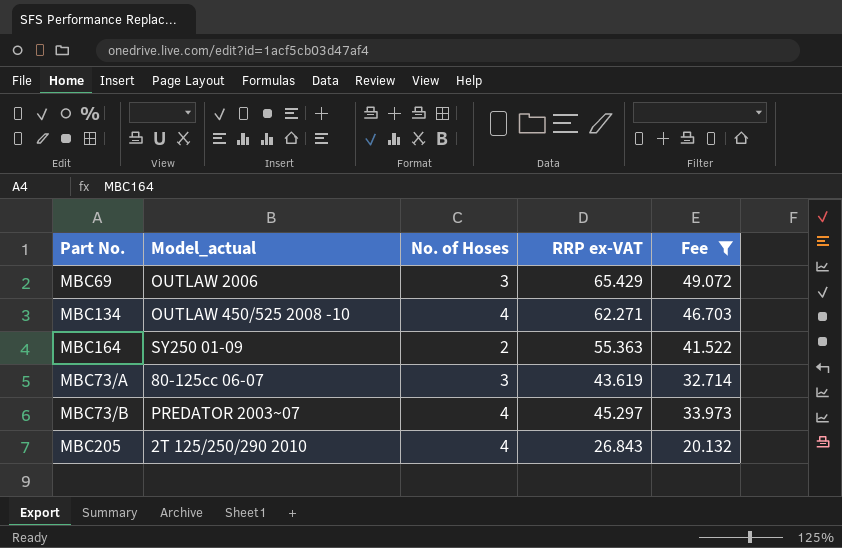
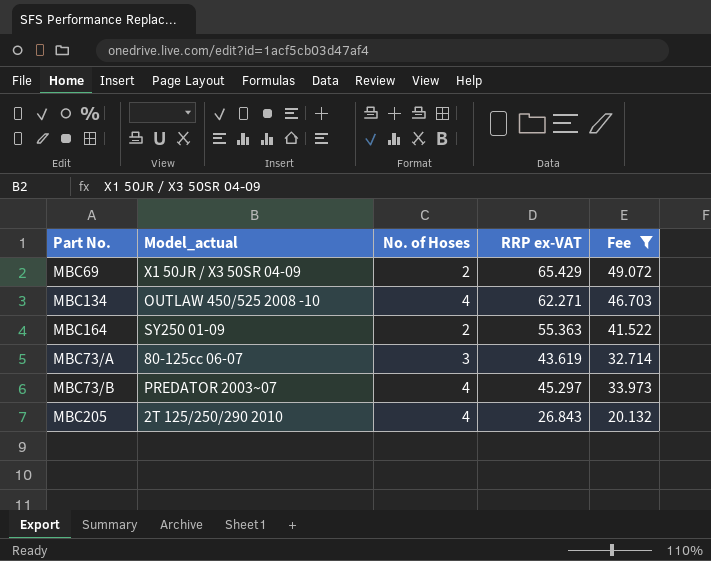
MBC69 | Model_actual: OUTLAW 2006 -> X1 50JR / X3 50SR 04-09
MBC69 | No. of Hoses: 3 -> 2

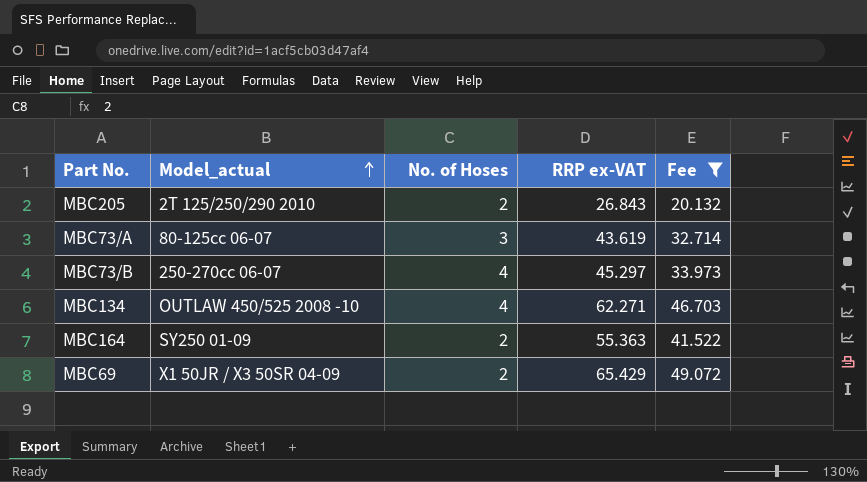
row order: none -> Model_actual ascending
MBC205 | No. of Hoses: 4 -> 2
MBC73/B | Model_actual: PREDATOR 2003~07 -> 250-270cc 06-07

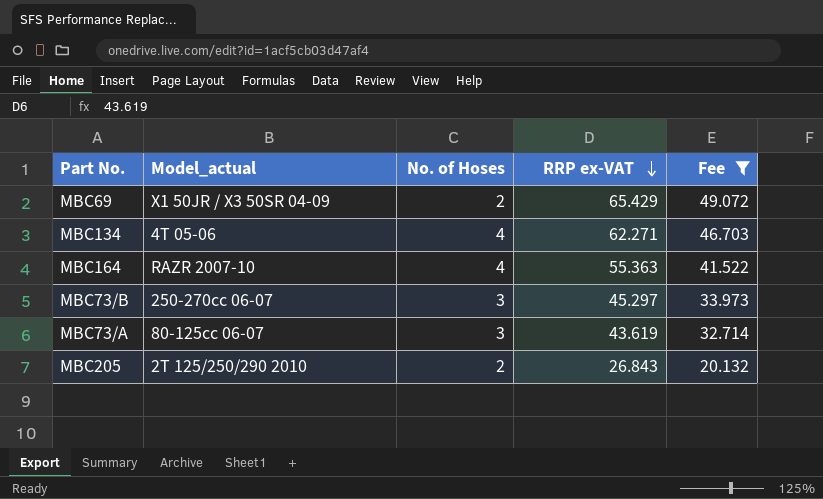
row order: Model_actual ascending -> RRP ex-VAT descending
MBC134 | Model_actual: OUTLAW 450/525 2008 -10 -> 4T 05-06
MBC164 | Model_actual: SY250 01-09 -> RAZR 2007-10
MBC164 | No. of Hoses: 2 -> 4
MBC73/B | No. of Hoses: 4 -> 3

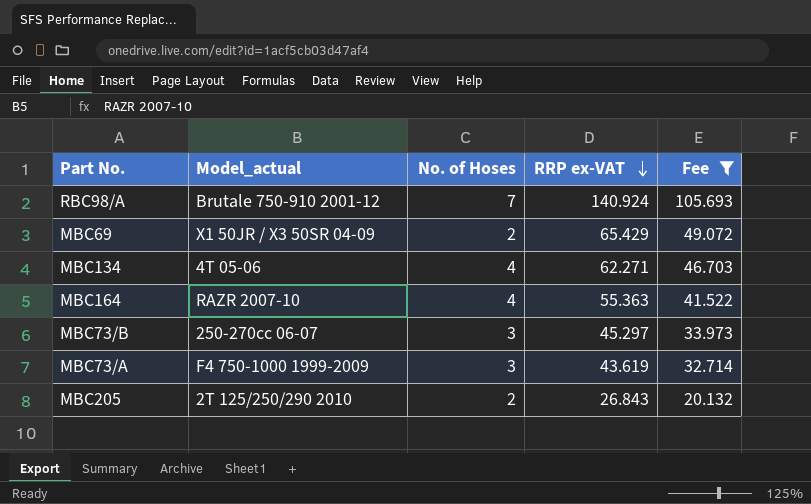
row RBC98/A: none -> Brutale 750-910 2001-12 | 7 | 140.924 | 105.693
MBC73/A | Model_actual: 80-125cc 06-07 -> F4 750-1000 1999-2009

